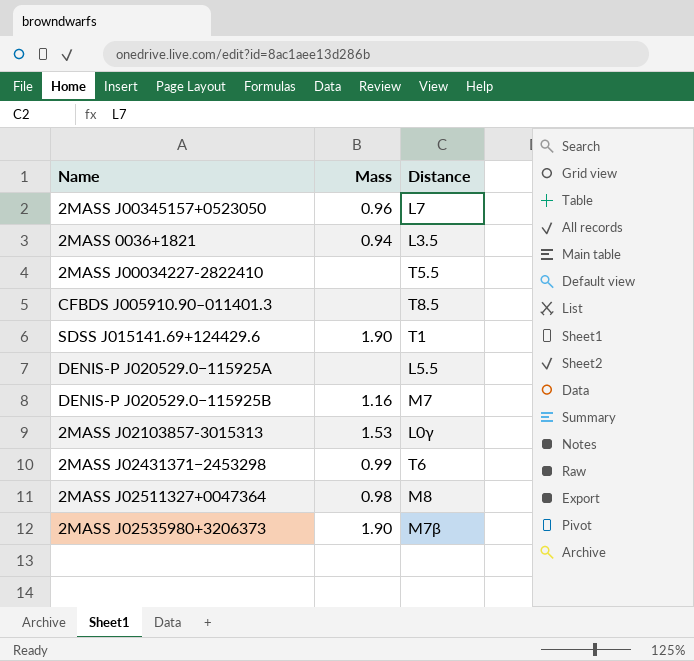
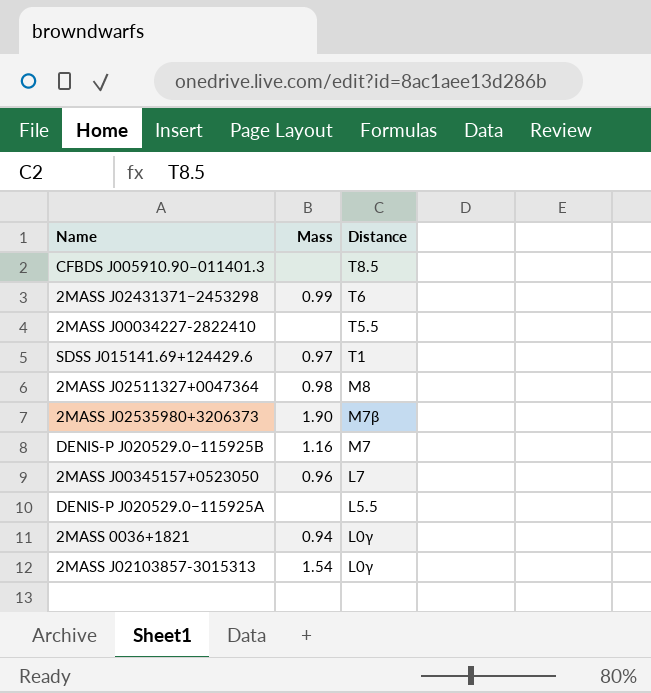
row order: none -> Distance descending
SDSS J015141.69+124429.6 | Mass: 1.90 -> 0.97
2MASS 0036+1821 | Distance: L3.5 -> L0γ
2MASS J02103857-3015313 | Mass: 1.53 -> 1.54

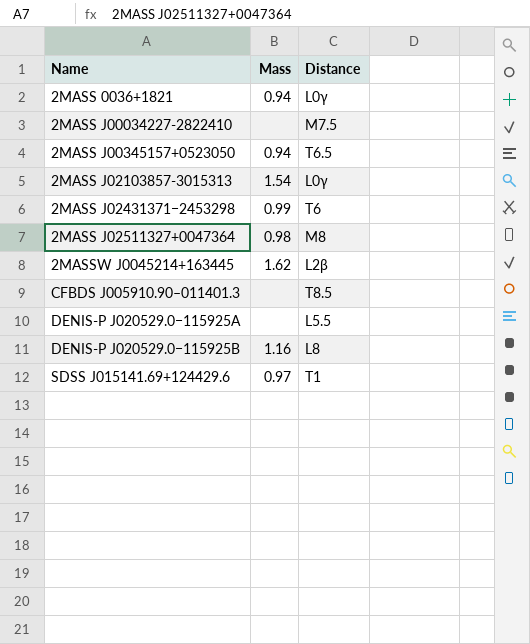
row order: Distance descending -> Name ascending
row 2MASS J02535980+3206373: 1.90 | M7β -> none
2MASS J00034227-2822410 | Distance: T5.5 -> M7.5
2MASS J00345157+0523050 | Mass: 0.96 -> 0.94
2MASS J00345157+0523050 | Distance: L7 -> T6.5
row 2MASSW J0045214+163445: none -> 1.62 | L2β
DENIS-P J020529.0−115925B | Distance: M7 -> L8

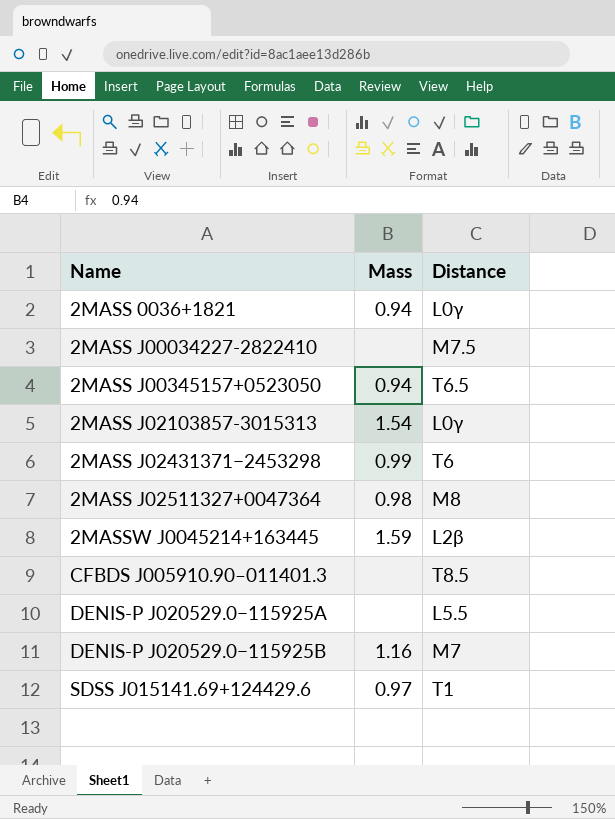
2MASSW J0045214+163445 | Mass: 1.62 -> 1.59
DENIS-P J020529.0−115925B | Distance: L8 -> M7

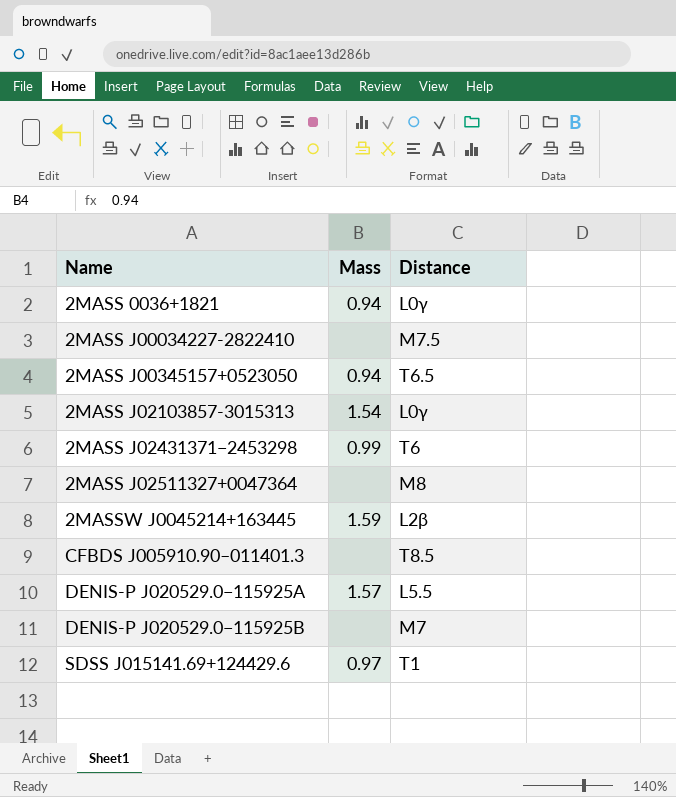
2MASS J02511327+0047364 | Mass: 0.98 -> none
DENIS-P J020529.0−115925A | Mass: none -> 1.57
DENIS-P J020529.0−115925B | Mass: 1.16 -> none

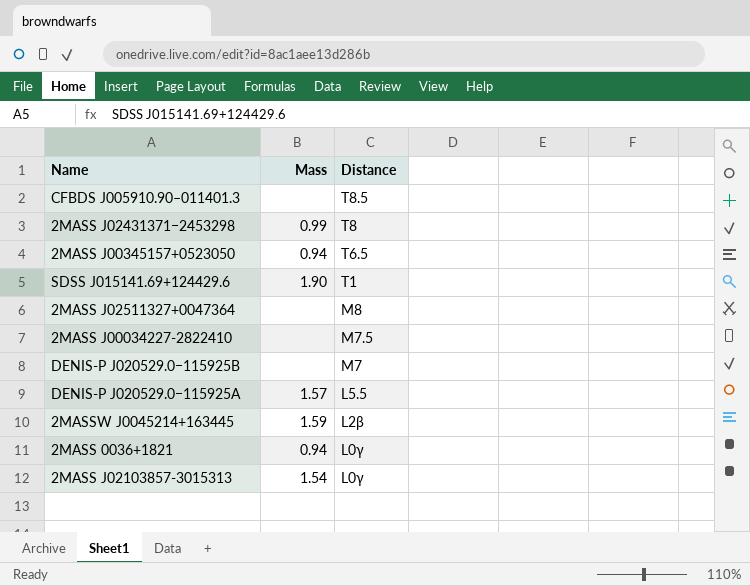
row order: Name ascending -> Distance descending
2MASS J02431371−2453298 | Distance: T6 -> T8
SDSS J015141.69+124429.6 | Mass: 0.97 -> 1.90

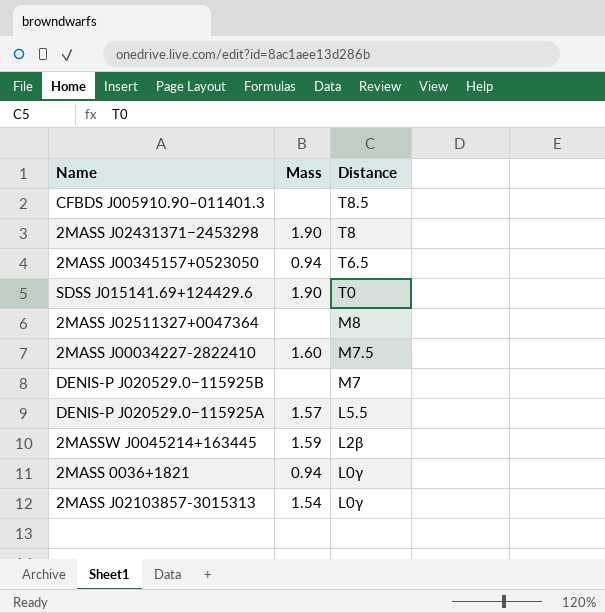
2MASS J02431371−2453298 | Mass: 0.99 -> 1.90
SDSS J015141.69+124429.6 | Distance: T1 -> T0
2MASS J00034227-2822410 | Mass: none -> 1.60

